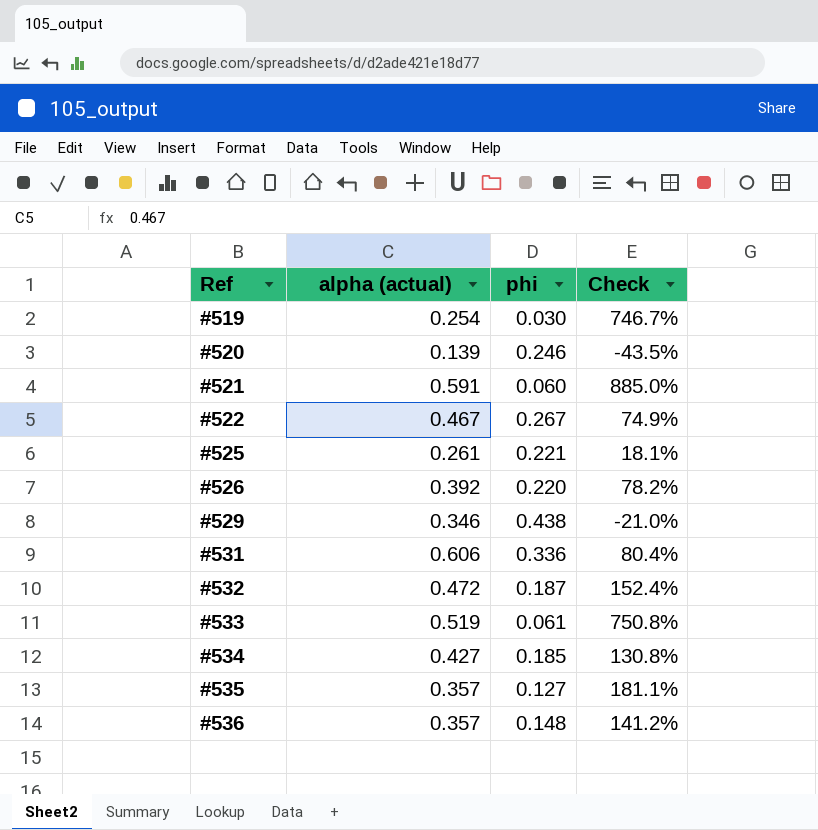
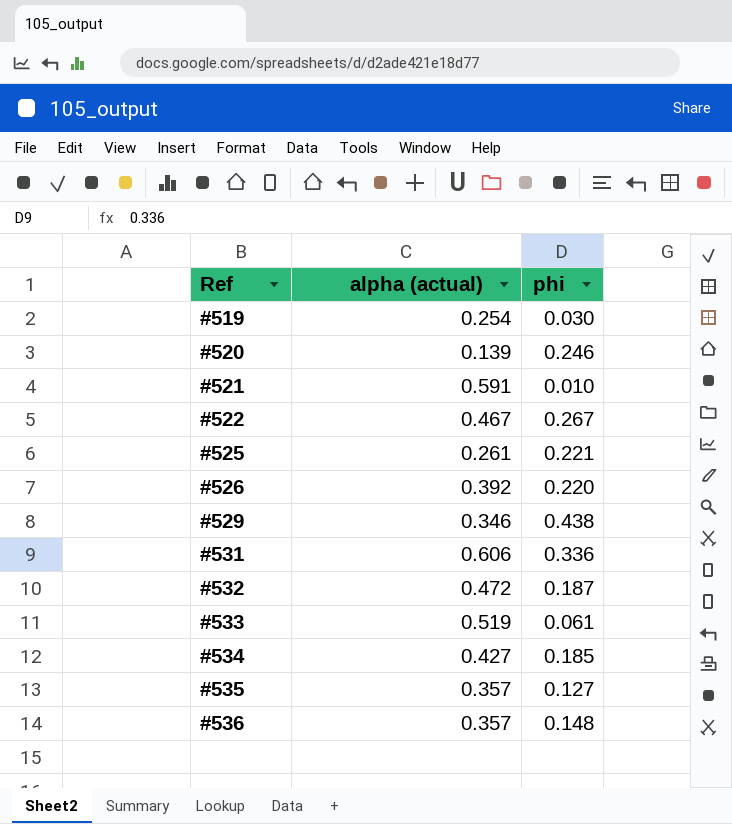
column Check | formula: ([alpha (actual)] - [phi]) / [phi] -> none
#521 | phi: 0.060 -> 0.010

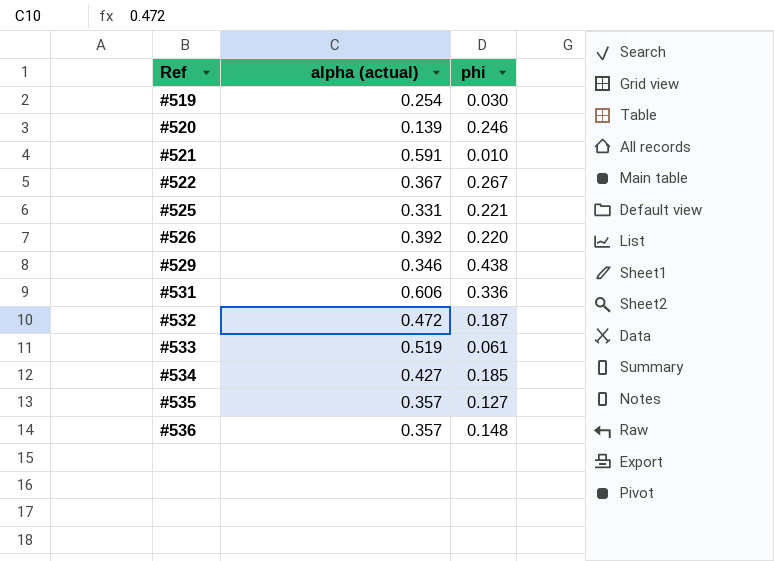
#522 | alpha (actual): 0.467 -> 0.367
#525 | alpha (actual): 0.261 -> 0.331

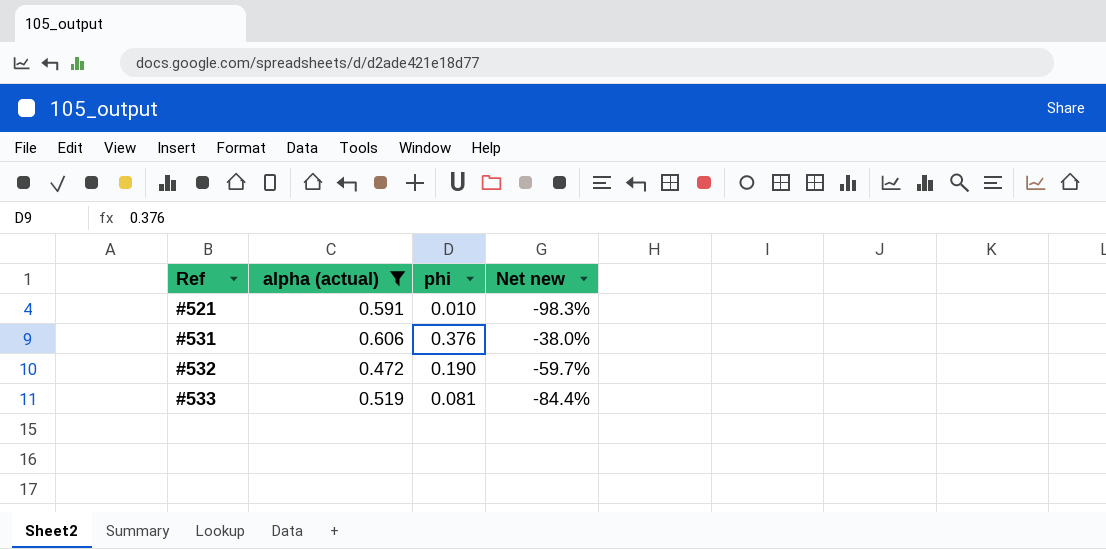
filter: none -> alpha (actual) >= 0.472
column Net new | formula: none -> ([phi] - [alpha (actual)]) / [alpha (actual)]
#531 | phi: 0.336 -> 0.376
#532 | phi: 0.187 -> 0.190
#533 | phi: 0.061 -> 0.081

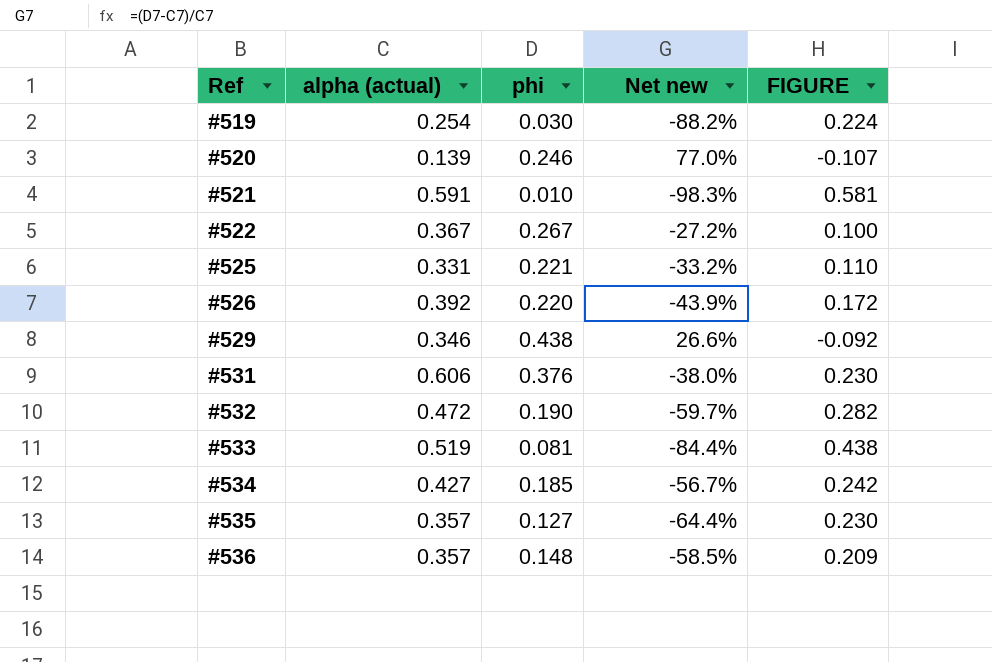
filter: alpha (actual) >= 0.472 -> none
column FIGURE | formula: none -> [alpha (actual)] - [phi]

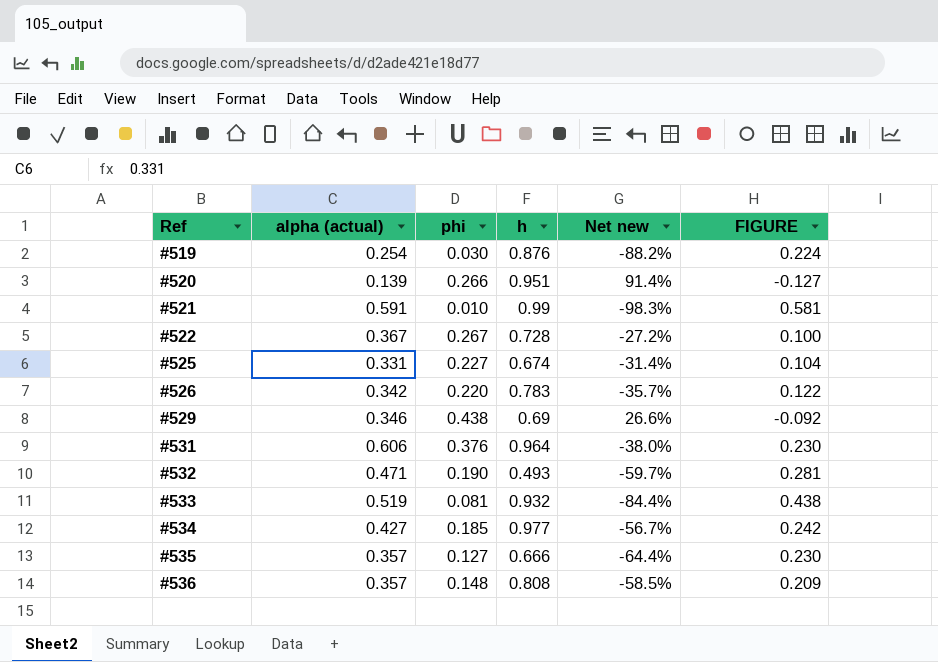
column h | position: none -> 4
#520 | phi: 0.246 -> 0.266
#520 | Net new: 77.0% -> 91.4%
#520 | FIGURE: -0.107 -> -0.127
#525 | phi: 0.221 -> 0.227
#525 | Net new: -33.2% -> -31.4%
#525 | FIGURE: 0.110 -> 0.104
#526 | alpha (actual): 0.392 -> 0.342
#526 | Net new: -43.9% -> -35.7%
#526 | FIGURE: 0.172 -> 0.122
#532 | alpha (actual): 0.472 -> 0.471
#532 | FIGURE: 0.282 -> 0.281

